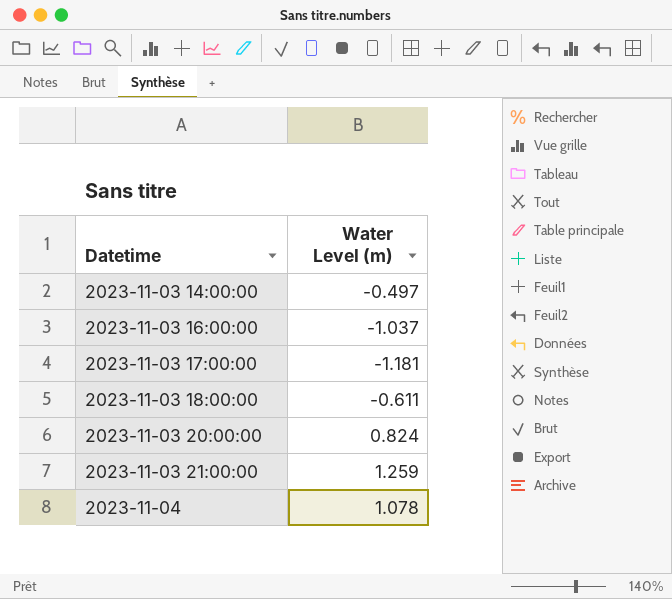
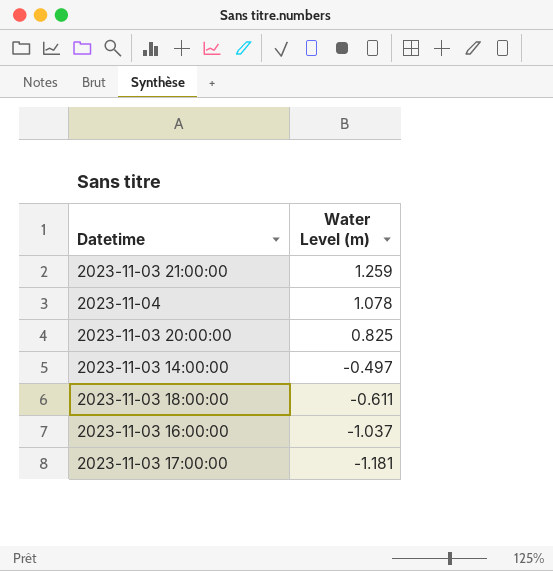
row order: Datetime ascending -> Water Level (m) descending
2023-11-03 20:00:00 | Water Level (m): 0.824 -> 0.825

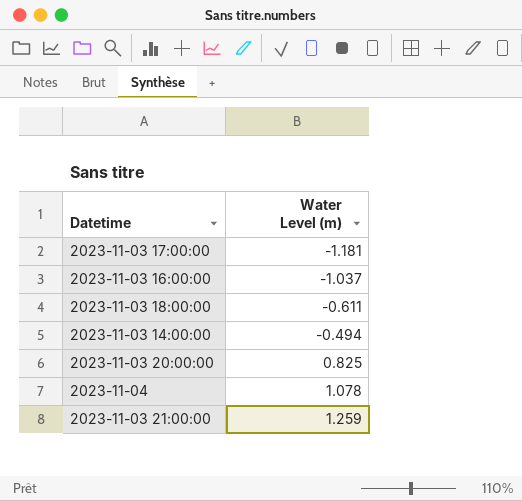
row order: Water Level (m) descending -> Water Level (m) ascending
2023-11-03 14:00:00 | Water Level (m): -0.497 -> -0.494

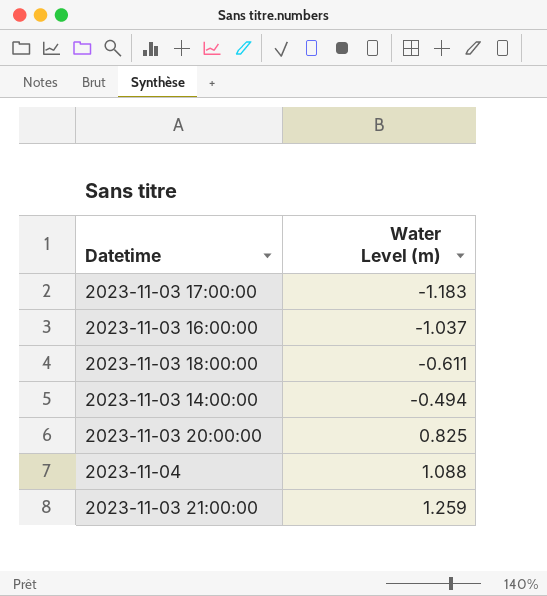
2023-11-03 17:00:00 | Water Level (m): -1.181 -> -1.183
2023-11-04 | Water Level (m): 1.078 -> 1.088

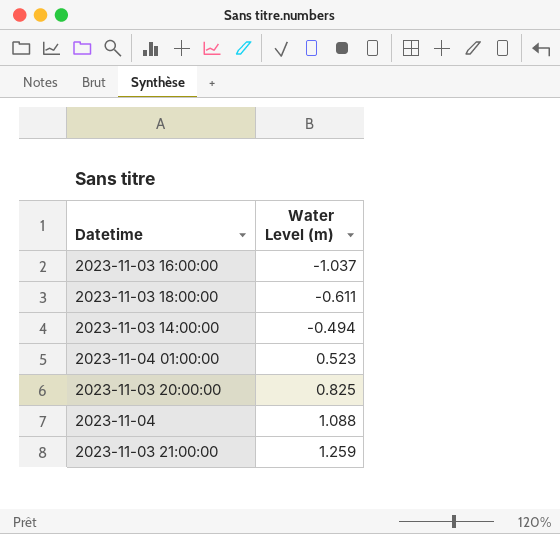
row 2023-11-03 17:00:00: -1.183 -> none
row 2023-11-04 01:00:00: none -> 0.523

